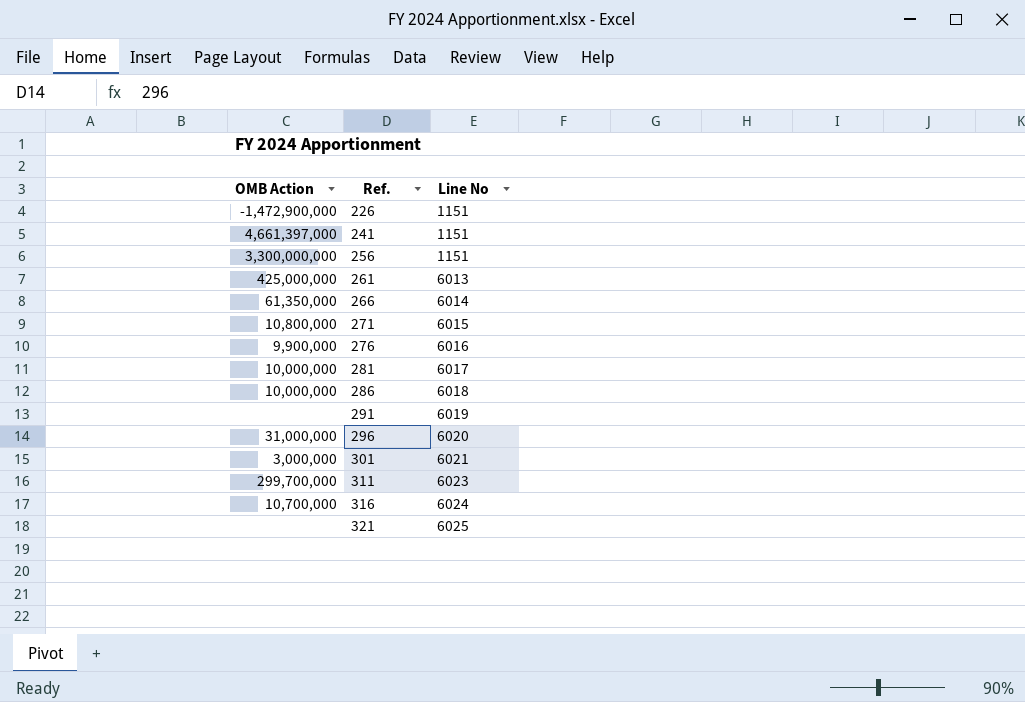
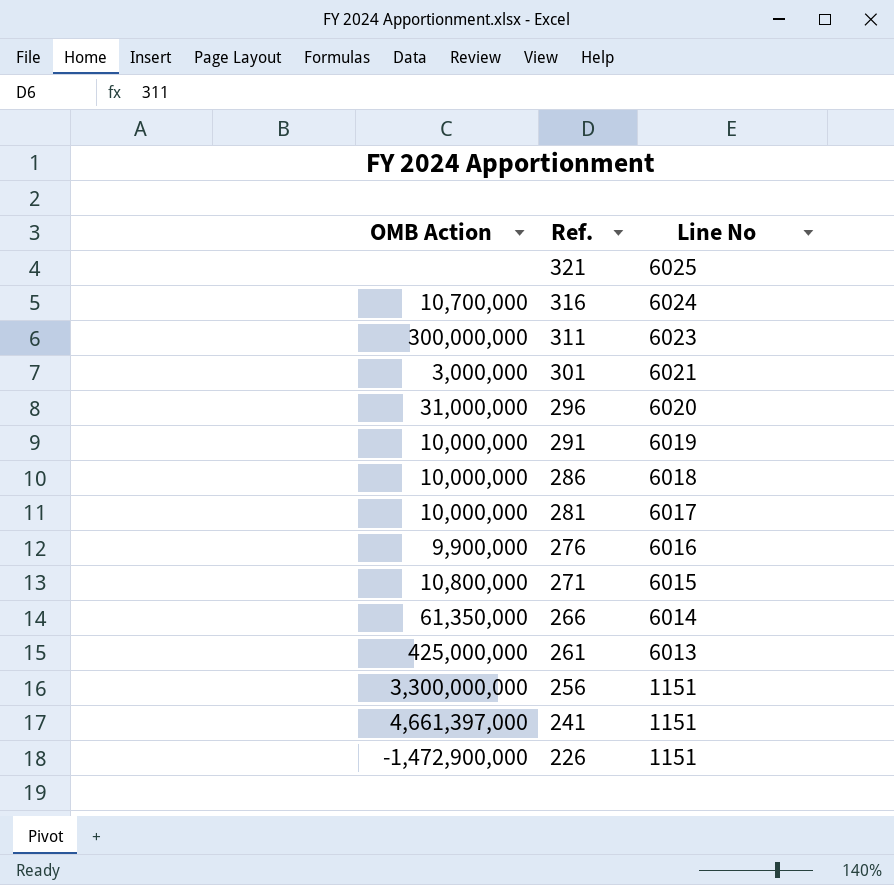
row order: Ref. ascending -> Ref. descending
311 | OMB Action: 299,700,000 -> 300,000,000
291 | OMB Action: none -> 10,000,000

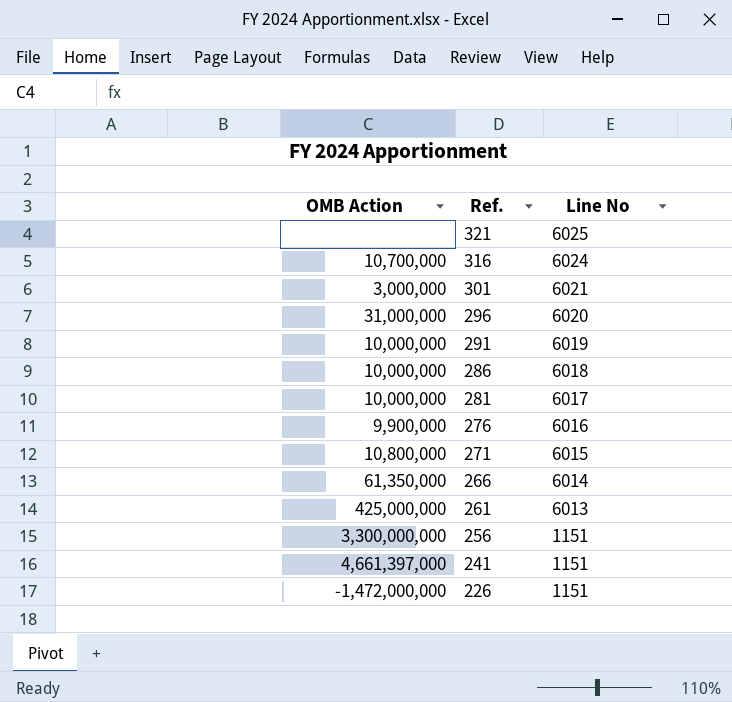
row 311: 300,000,000 | 6023 -> none
226 | OMB Action: -1,472,900,000 -> -1,472,000,000

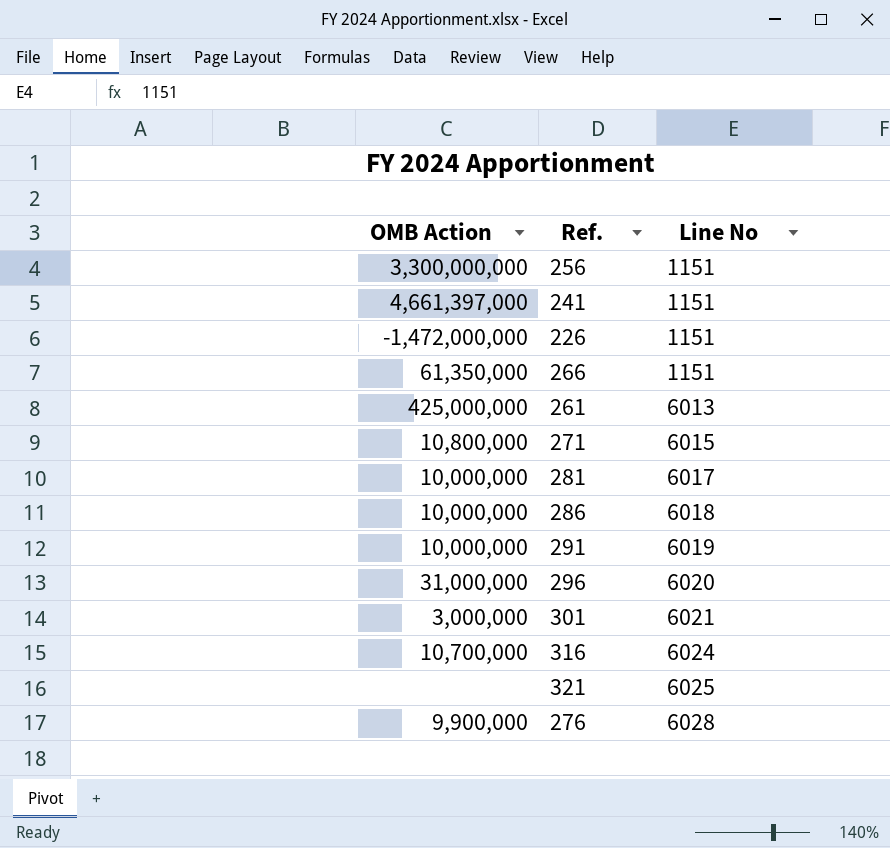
row order: Ref. descending -> Line No ascending
266 | Line No: 6014 -> 1151
276 | Line No: 6016 -> 6028

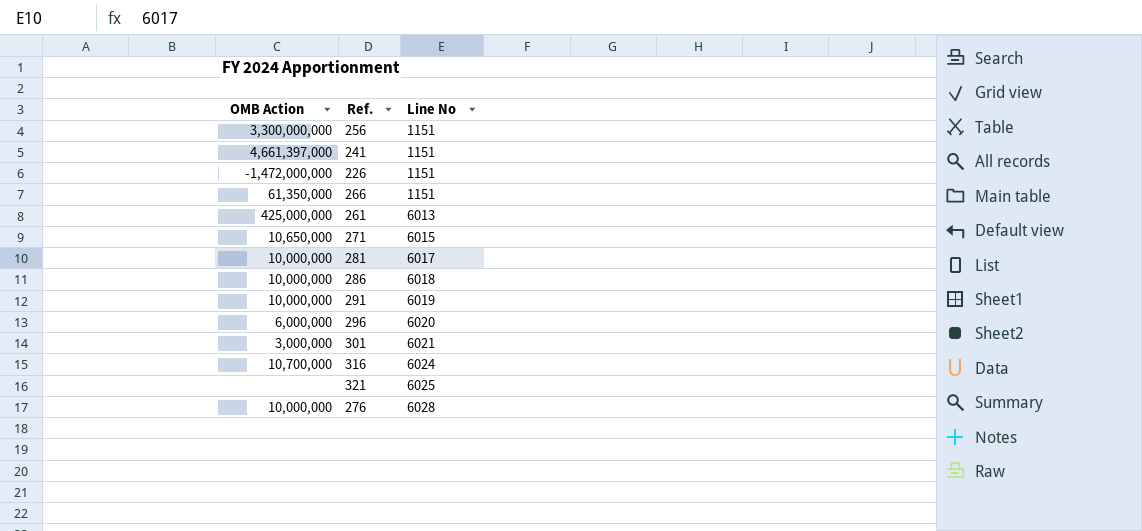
271 | OMB Action: 10,800,000 -> 10,650,000
296 | OMB Action: 31,000,000 -> 6,000,000
276 | OMB Action: 9,900,000 -> 10,000,000

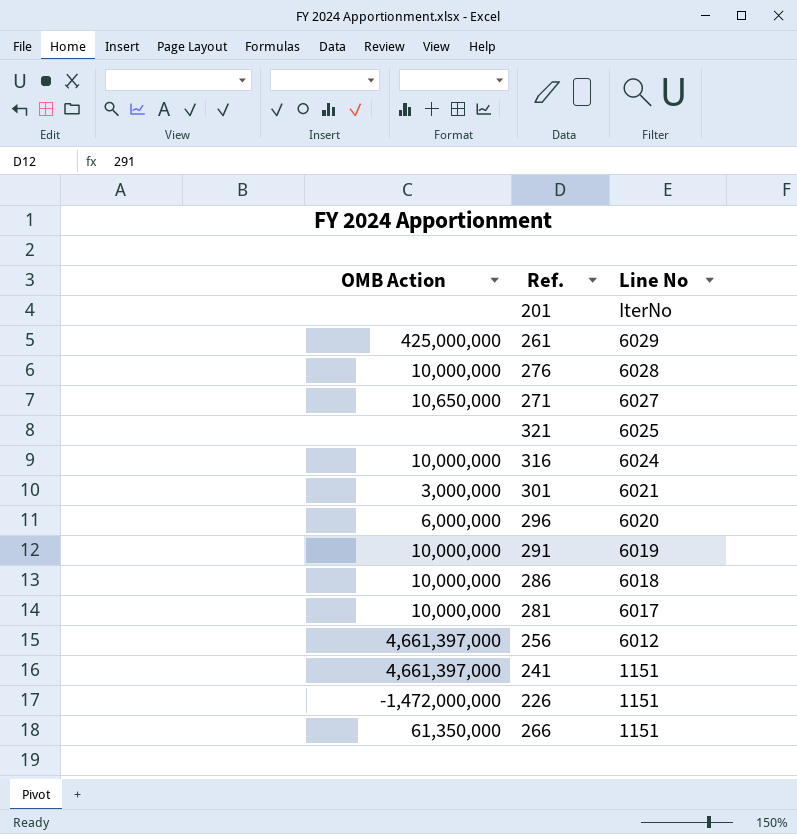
row order: Line No ascending -> Line No descending
row 201: none -> none | IterNo
261 | Line No: 6013 -> 6029
271 | Line No: 6015 -> 6027
316 | OMB Action: 10,700,000 -> 10,000,000
256 | OMB Action: 3,300,000,000 -> 4,661,397,000
256 | Line No: 1151 -> 6012

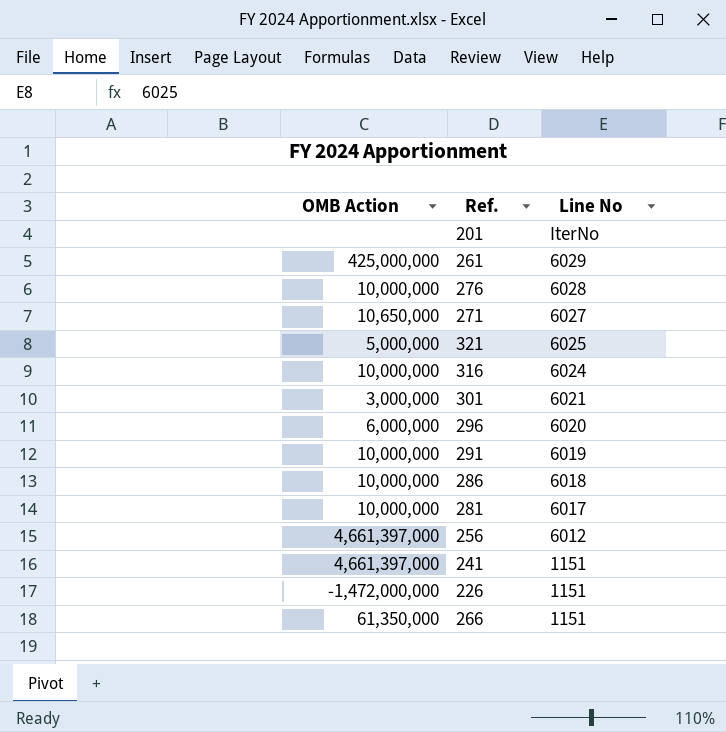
321 | OMB Action: none -> 5,000,000

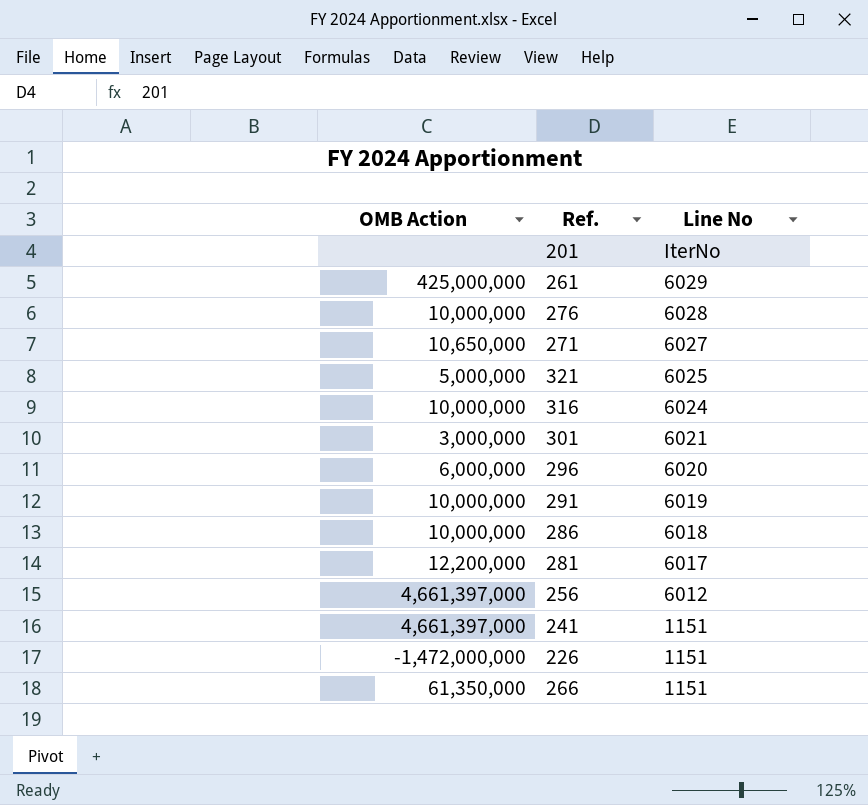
281 | OMB Action: 10,000,000 -> 12,200,000

